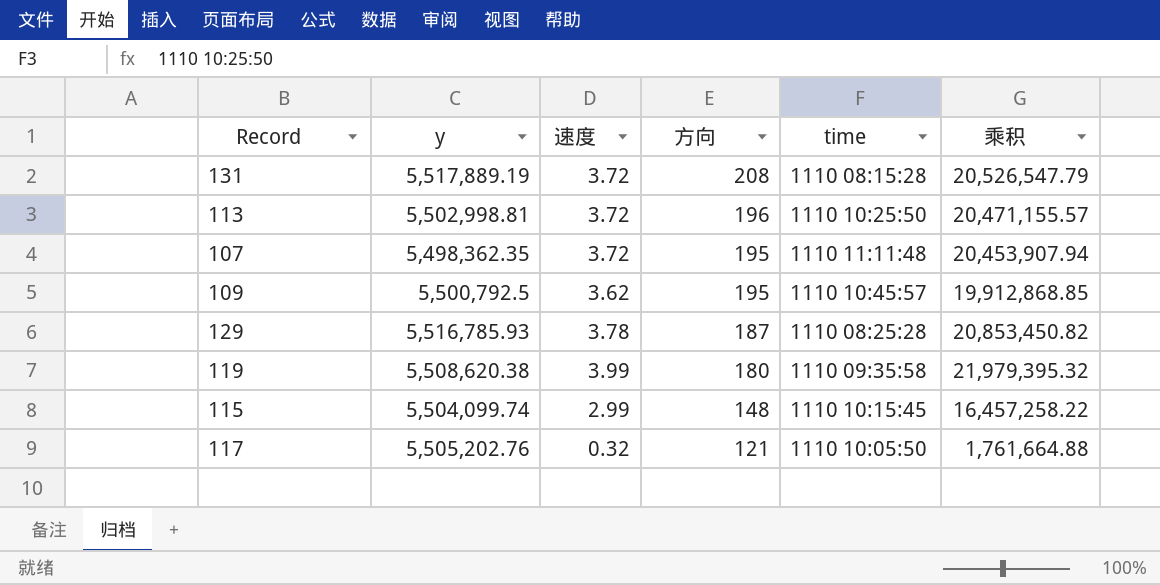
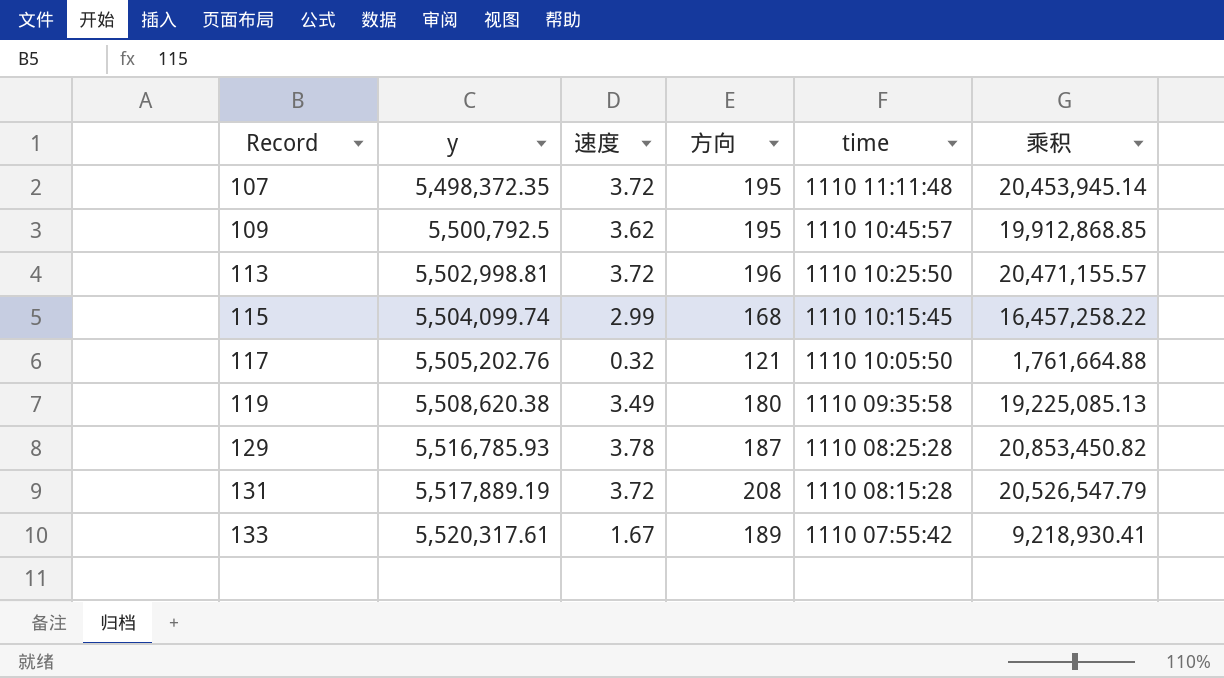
row order: 方向 descending -> Record ascending
107 | y: 5,498,362.35 -> 5,498,372.35
107 | 乘积: 20,453,907.94 -> 20,453,945.14
115 | 方向: 148 -> 168
119 | 速度: 3.99 -> 3.49
119 | 乘积: 21,979,395.32 -> 19,225,085.13
row 133: none -> 5,520,317.61 | 1.67 | 189 | 1110 07:55:42 | 9,218,930.41

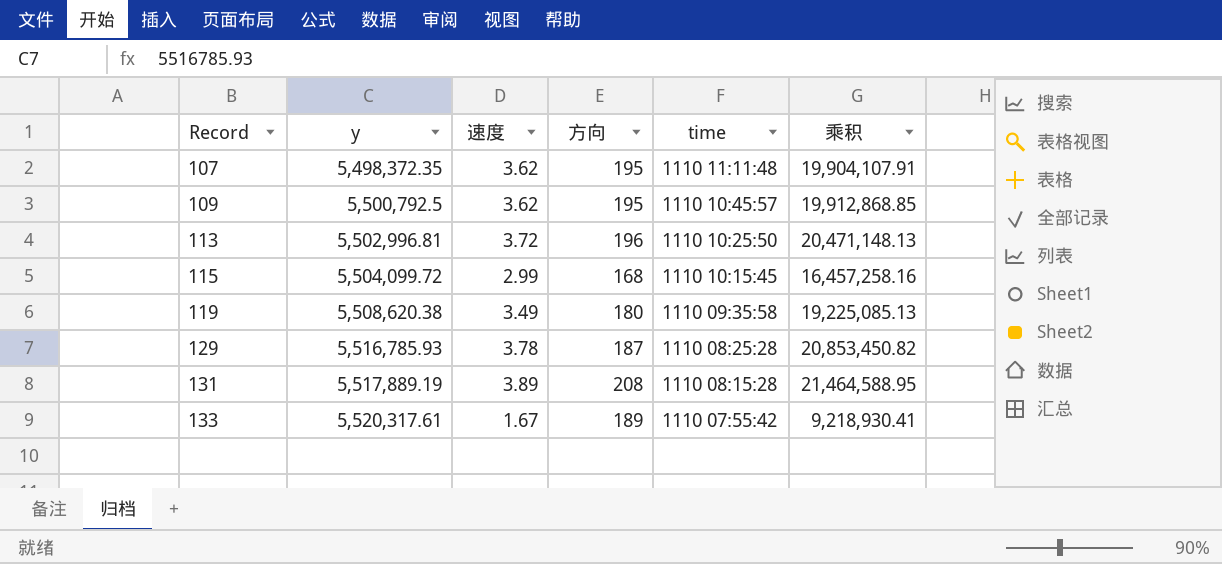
row 117: 5,505,202.76 | 0.32 | 121 | 1110 10:05:50 | 1,761,664.88 -> none
107 | 速度: 3.72 -> 3.62
107 | 乘积: 20,453,945.14 -> 19,904,107.91
113 | y: 5,502,998.81 -> 5,502,996.81
113 | 乘积: 20,471,155.57 -> 20,471,148.13
115 | y: 5,504,099.74 -> 5,504,099.72
115 | 乘积: 16,457,258.22 -> 16,457,258.16
131 | 速度: 3.72 -> 3.89
131 | 乘积: 20,526,547.79 -> 21,464,588.95

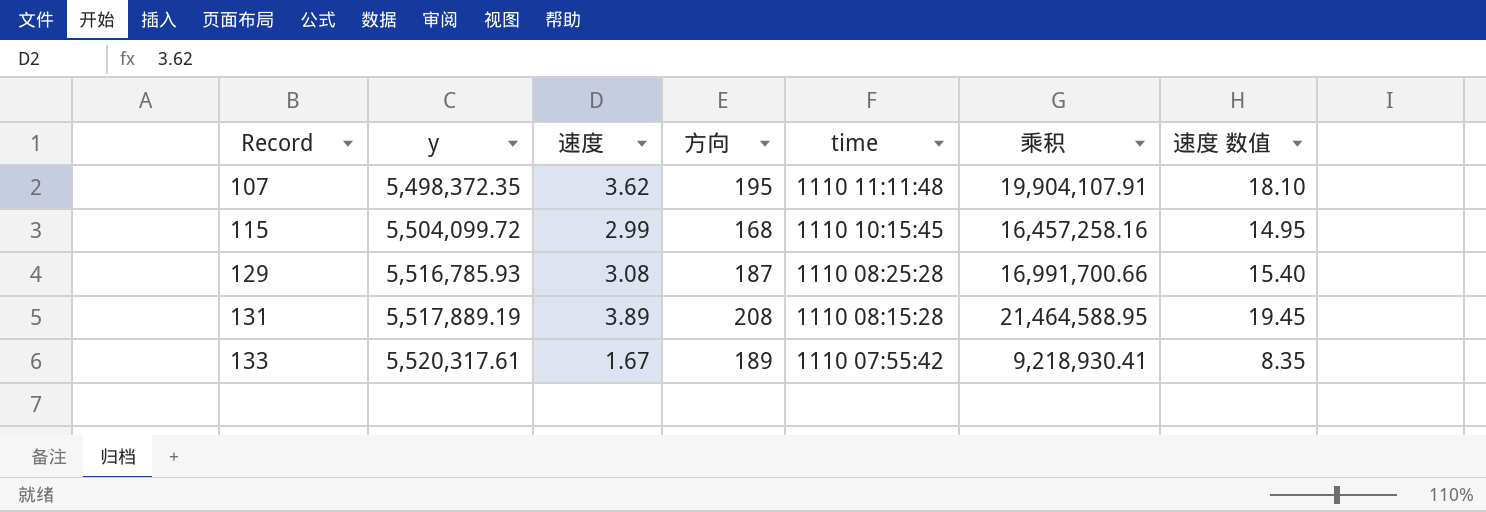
column 速度 数值 | formula: none -> [速度] * 5
row 109: 5,500,792.5 | 3.62 | 195 | 1110 10:45:57 | 19,912,868.85 -> none
row 113: 5,502,996.81 | 3.72 | 196 | 1110 10:25:50 | 20,471,148.13 -> none
row 119: 5,508,620.38 | 3.49 | 180 | 1110 09:35:58 | 19,225,085.13 -> none
129 | 速度: 3.78 -> 3.08
129 | 乘积: 20,853,450.82 -> 16,991,700.66

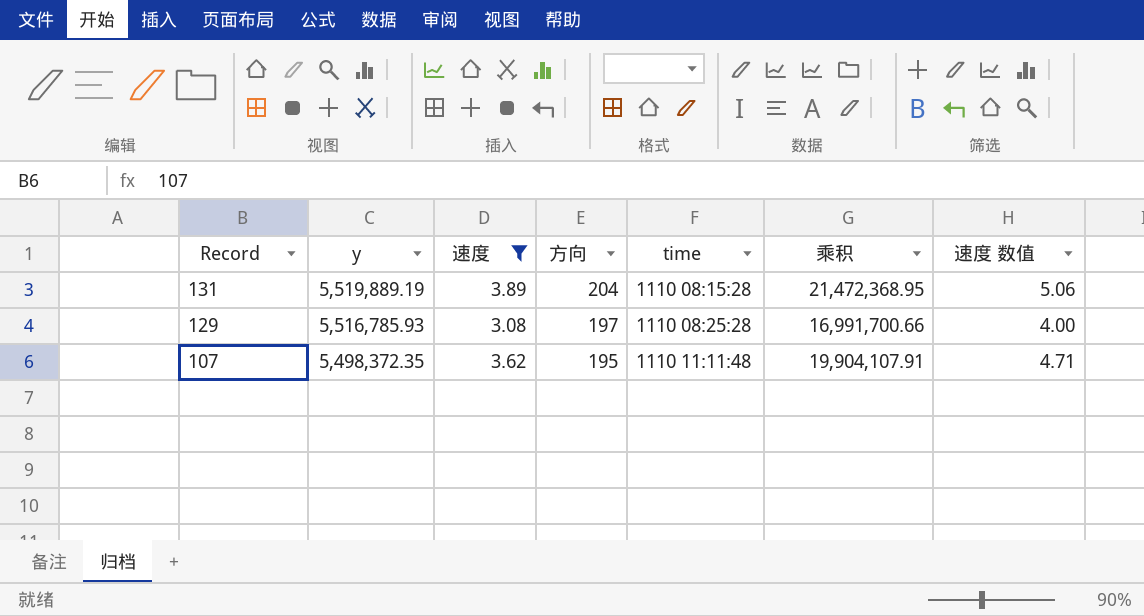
filter: none -> 速度 >= 3.08
row order: Record ascending -> Record descending
column 速度 数值 | formula: [速度] * 5 -> [速度] * 1.3
131 | y: 5,517,889.19 -> 5,519,889.19
131 | 方向: 208 -> 204
131 | 乘积: 21,464,588.95 -> 21,472,368.95
129 | 方向: 187 -> 197

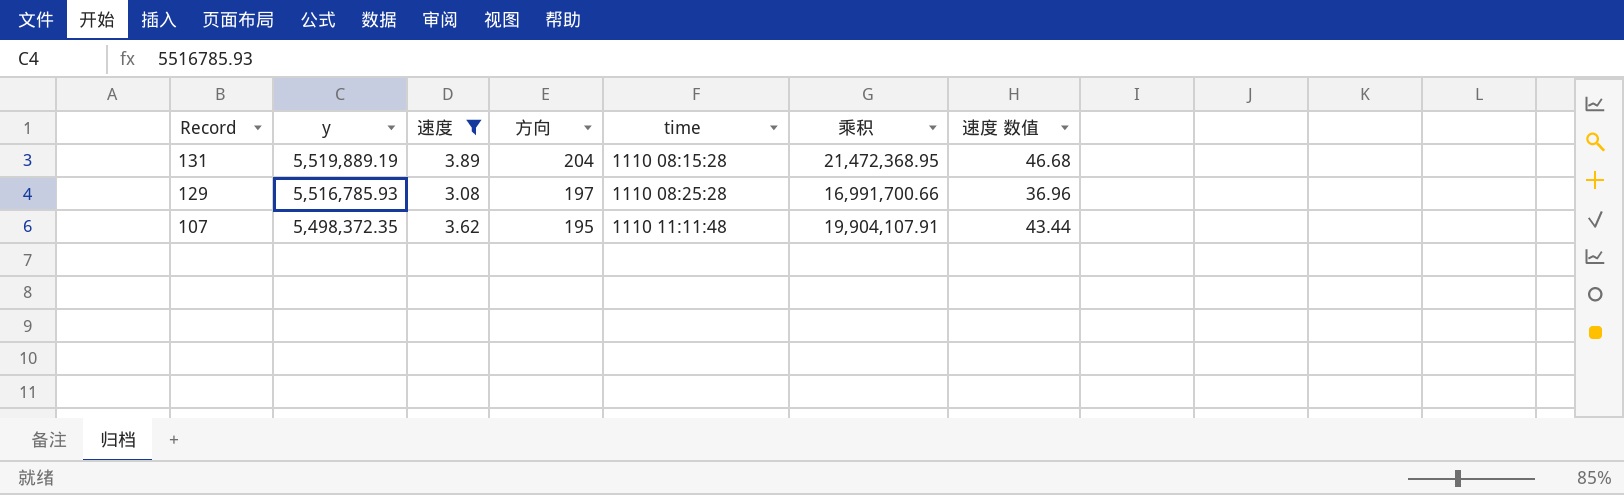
column 速度 数值 | formula: [速度] * 1.3 -> [速度] * 12

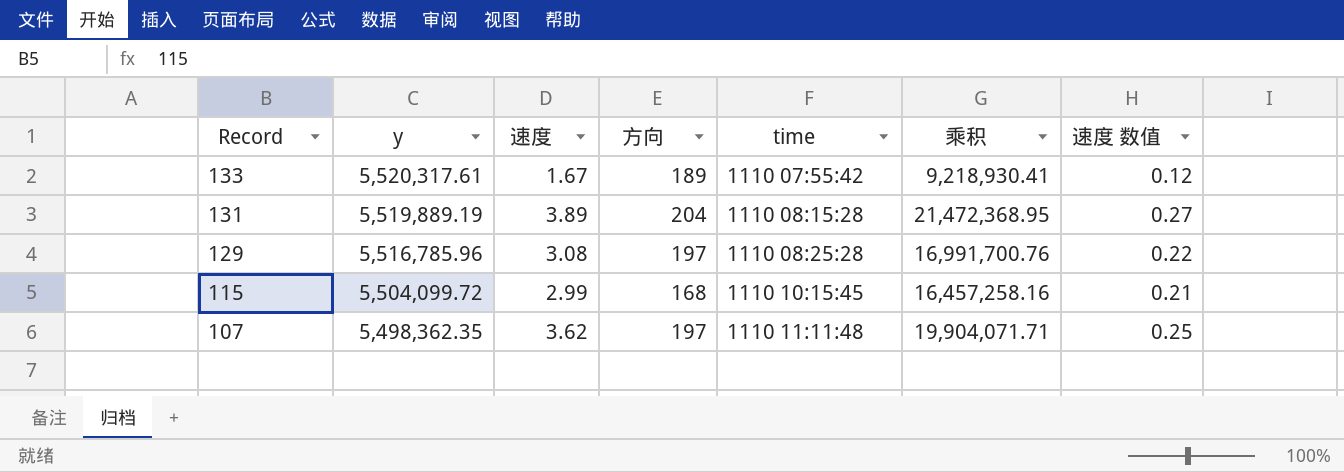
filter: 速度 >= 3.08 -> none
column 速度 数值 | formula: [速度] * 12 -> [速度] * 0.07
129 | y: 5,516,785.93 -> 5,516,785.96
129 | 乘积: 16,991,700.66 -> 16,991,700.76
107 | y: 5,498,372.35 -> 5,498,362.35
107 | 方向: 195 -> 197
107 | 乘积: 19,904,107.91 -> 19,904,071.71

